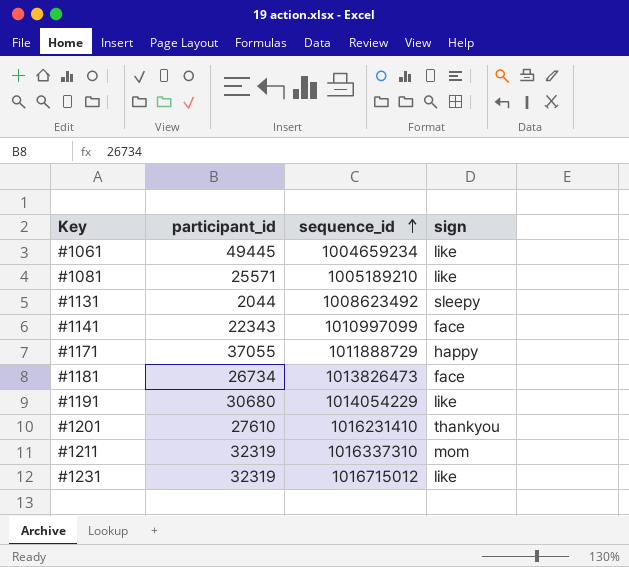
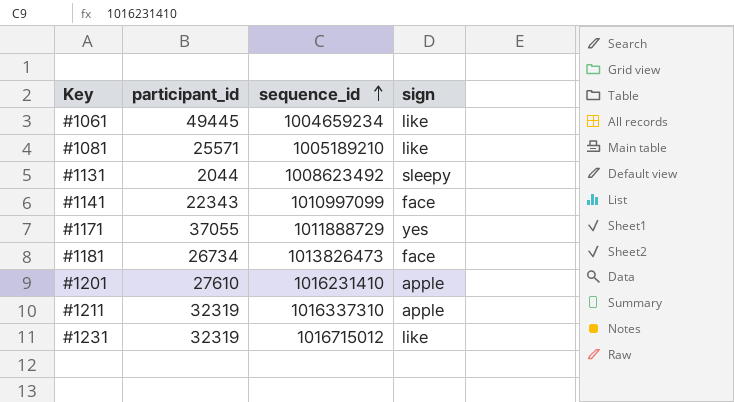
row #1191: 30680 | 1014054229 | like -> none
#1171 | sign: happy -> yes
#1201 | sign: thankyou -> apple
#1211 | sign: mom -> apple

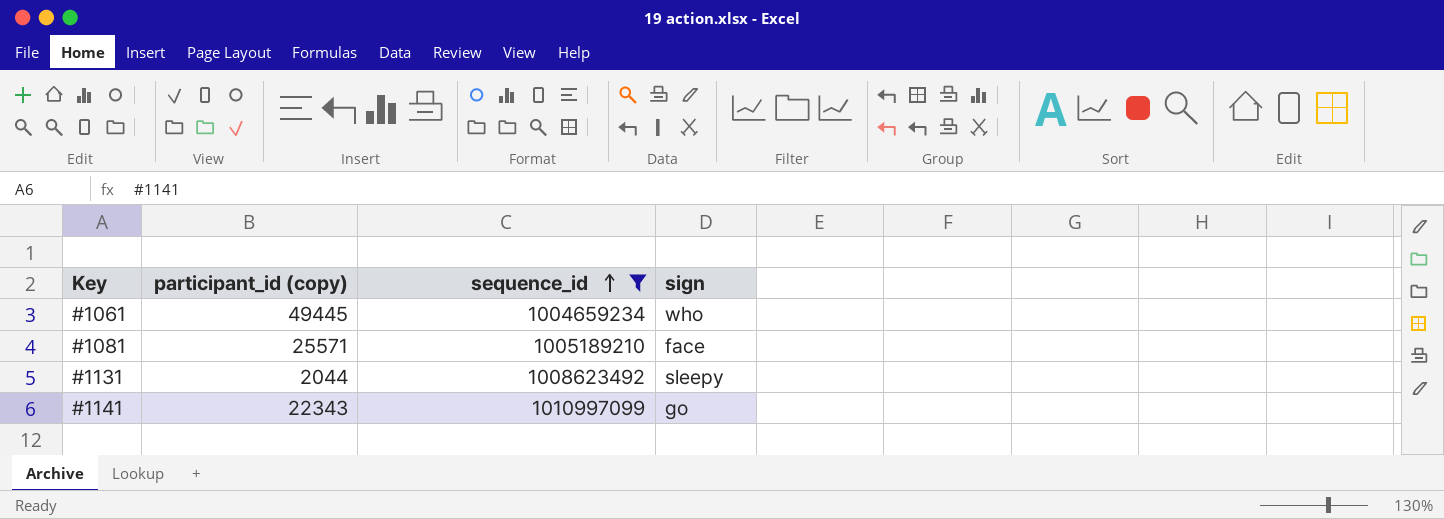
filter: none -> sequence_id <= 1010997099
column name: participant_id -> participant_id (copy)
#1061 | sign: like -> who
#1081 | sign: like -> face
#1141 | sign: face -> go

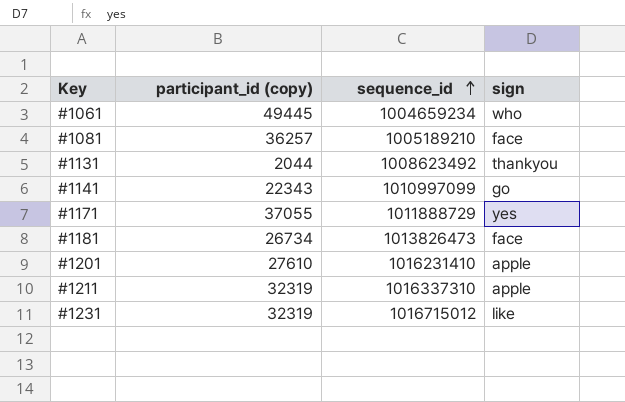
filter: sequence_id <= 1010997099 -> none
#1081 | participant_id (copy): 25571 -> 36257
#1131 | sign: sleepy -> thankyou

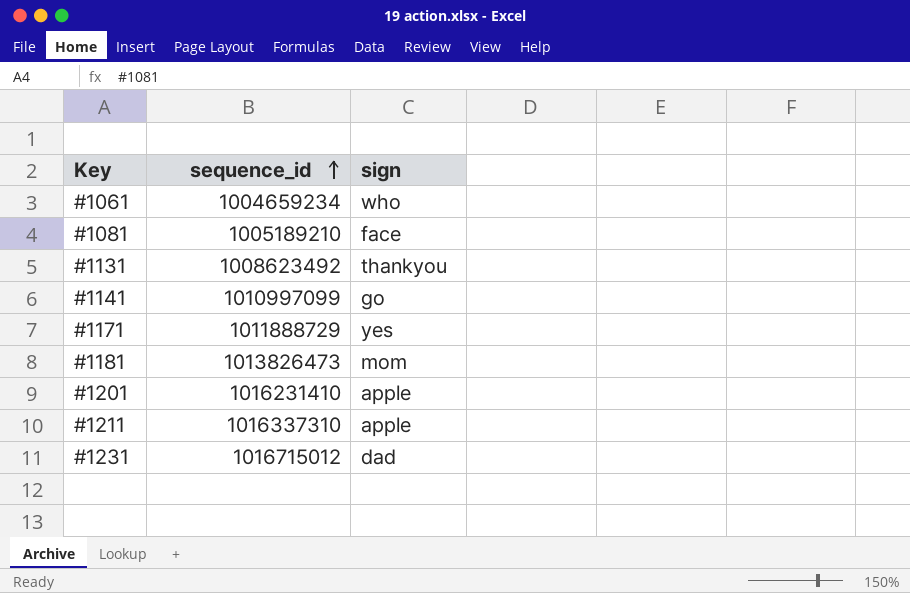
column participant_id (copy) | position: 2 -> none
#1181 | sign: face -> mom
#1231 | sign: like -> dad

